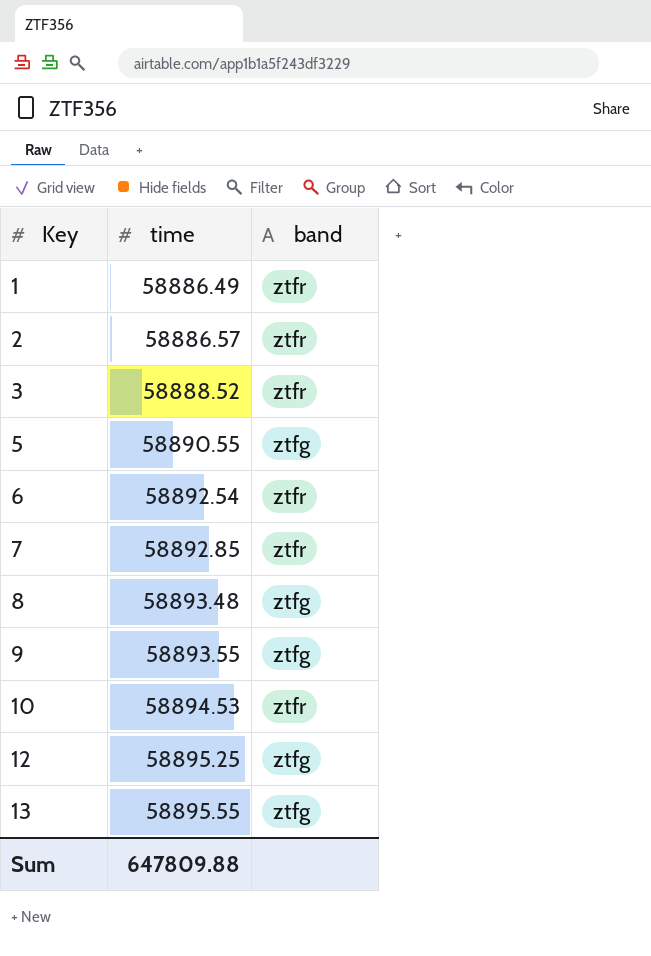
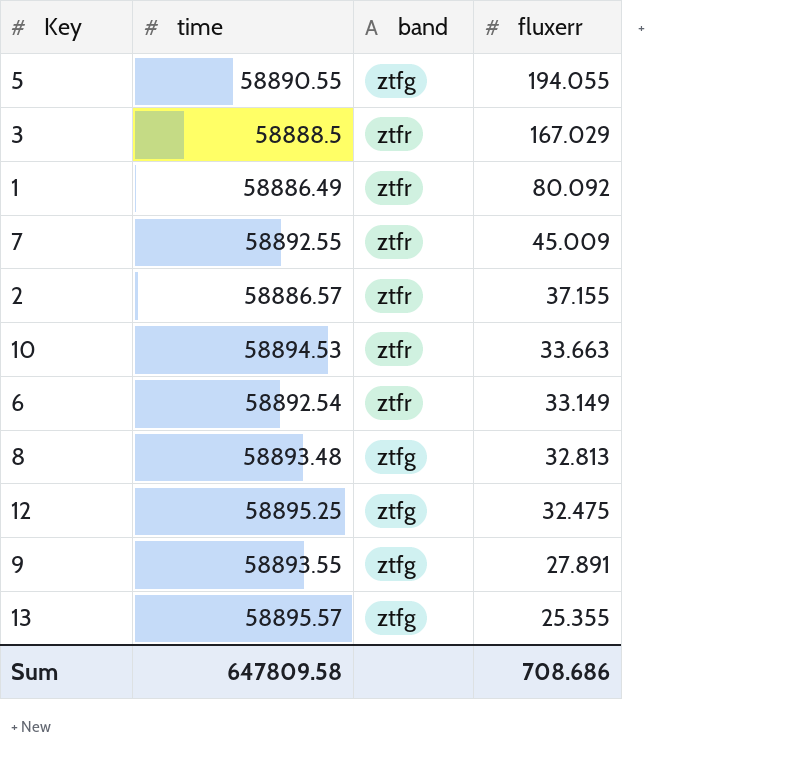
row order: Key ascending -> fluxerr descending
column fluxerr | position: none -> 4
3 | time: 58888.52 -> 58888.5
7 | time: 58892.85 -> 58892.55
13 | time: 58895.55 -> 58895.57
Sum | time: 647809.88 -> 647809.58

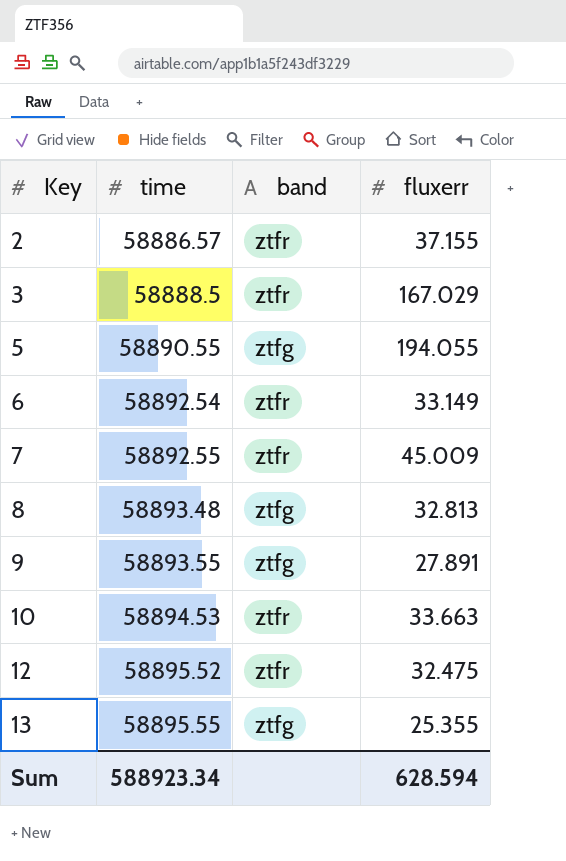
row order: fluxerr descending -> Key ascending
row 1: 58886.49 | ztfr | 80.092 -> none
12 | time: 58895.25 -> 58895.52
12 | band: ztfg -> ztfr
13 | time: 58895.57 -> 58895.55
Sum | time: 647809.58 -> 588923.34
Sum | fluxerr: 708.686 -> 628.594

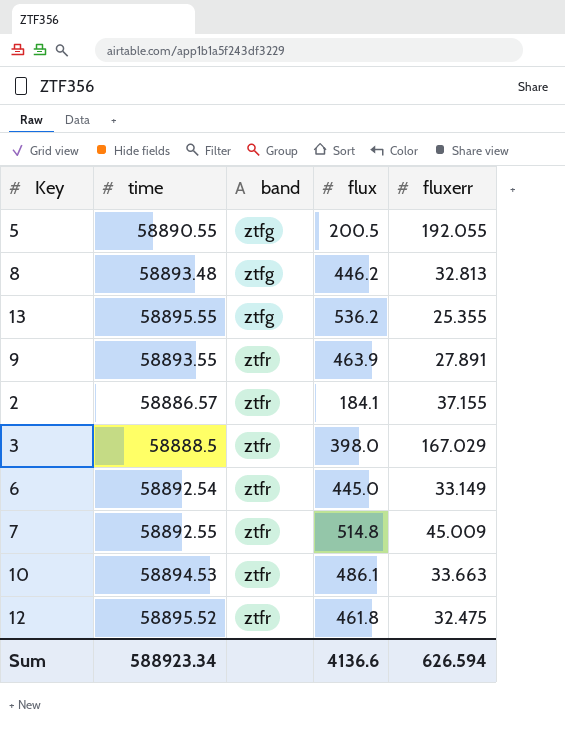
row order: Key ascending -> band ascending
column flux | position: none -> 4
5 | fluxerr: 194.055 -> 192.055
9 | band: ztfg -> ztfr
Sum | fluxerr: 628.594 -> 626.594

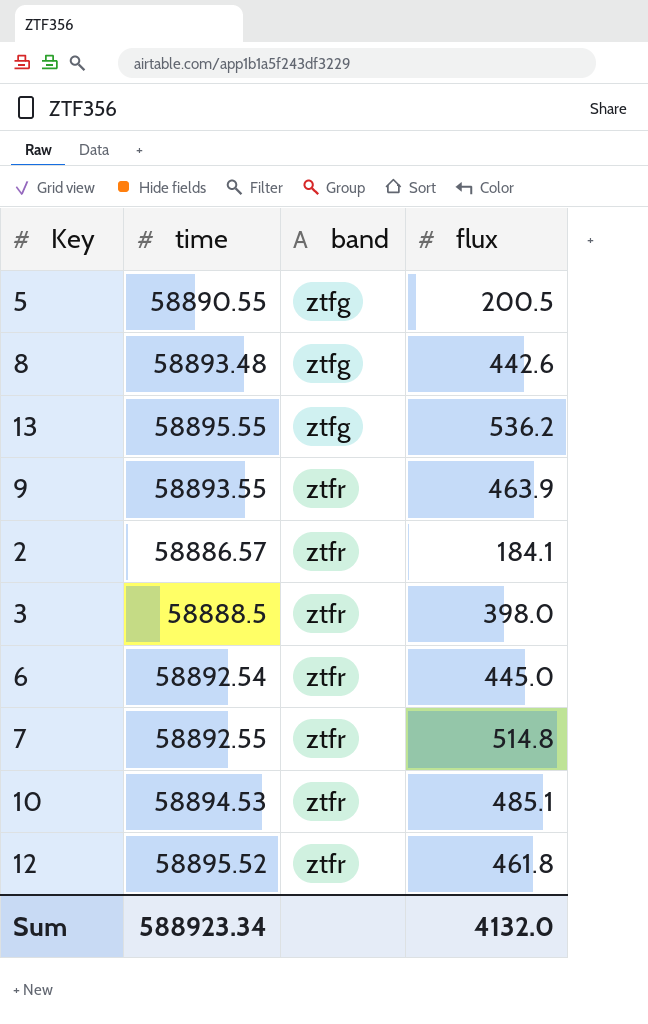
column fluxerr | position: 5 -> none
8 | flux: 446.2 -> 442.6
10 | flux: 486.1 -> 485.1
Sum | flux: 4136.6 -> 4132.0

